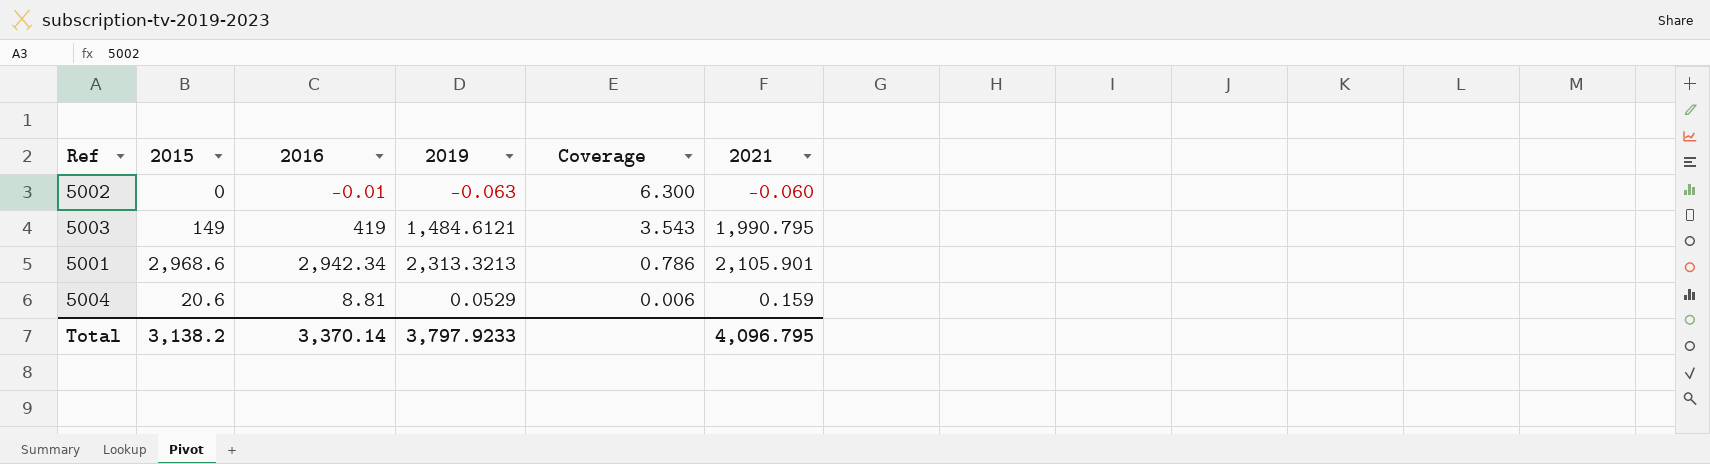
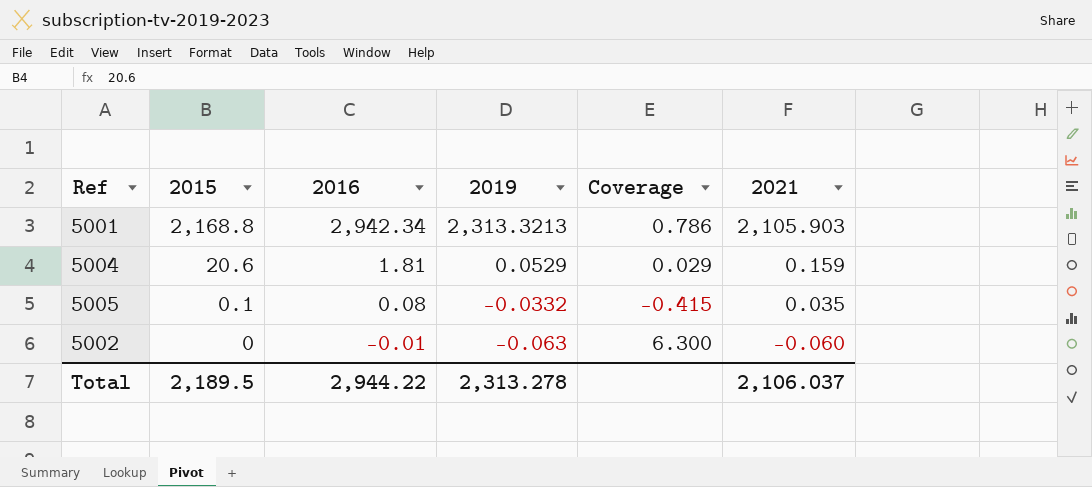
row order: Coverage descending -> 2015 descending
row 5003: 149 | 419 | 1,484.6121 | 3.543 | 1,990.795 -> none
5001 | 2015: 2,968.6 -> 2,168.8
5001 | 2021: 2,105.901 -> 2,105.903
5004 | 2016: 8.81 -> 1.81
5004 | Coverage: 0.006 -> 0.029
row 5005: none -> 0.1 | 0.08 | -0.0332 | -0.415 | 0.035
Total | 2015: 3,138.2 -> 2,189.5
Total | 2016: 3,370.14 -> 2,944.22
Total | 2019: 3,797.9233 -> 2,313.278
Total | 2021: 4,096.795 -> 2,106.037

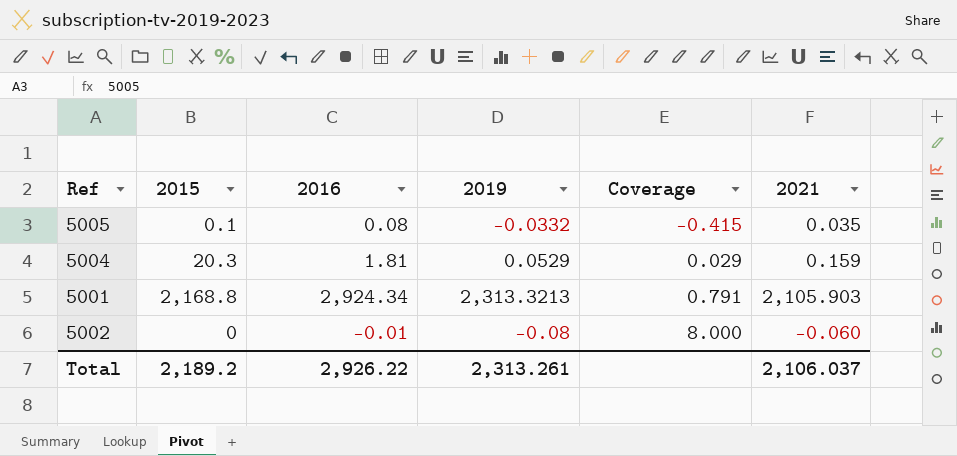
row order: 2015 descending -> Coverage ascending
5004 | 2015: 20.6 -> 20.3
5001 | 2016: 2,942.34 -> 2,924.34
5001 | Coverage: 0.786 -> 0.791
5002 | 2019: -0.063 -> -0.08
5002 | Coverage: 6.300 -> 8.000
Total | 2015: 2,189.5 -> 2,189.2
Total | 2016: 2,944.22 -> 2,926.22
Total | 2019: 2,313.278 -> 2,313.261

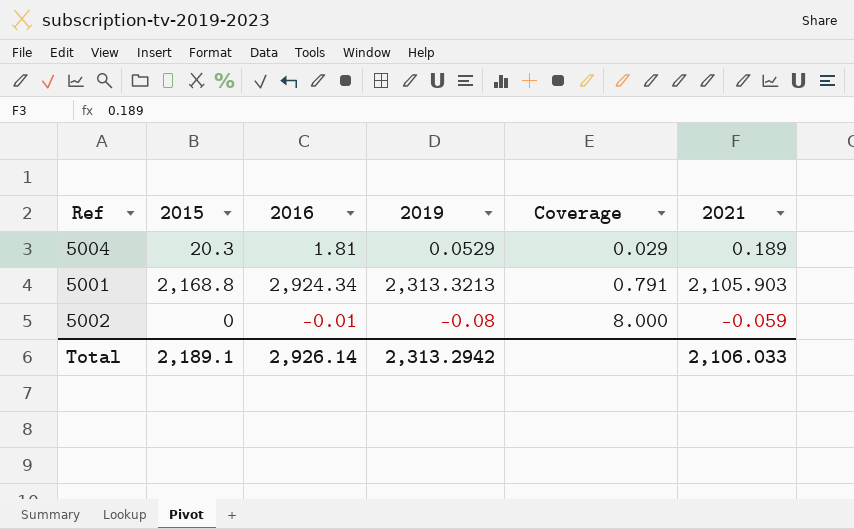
row 5005: 0.1 | 0.08 | -0.0332 | -0.415 | 0.035 -> none
5004 | 2021: 0.159 -> 0.189
5002 | 2021: -0.060 -> -0.059
Total | 2015: 2,189.2 -> 2,189.1
Total | 2016: 2,926.22 -> 2,926.14
Total | 2019: 2,313.261 -> 2,313.2942
Total | 2021: 2,106.037 -> 2,106.033

